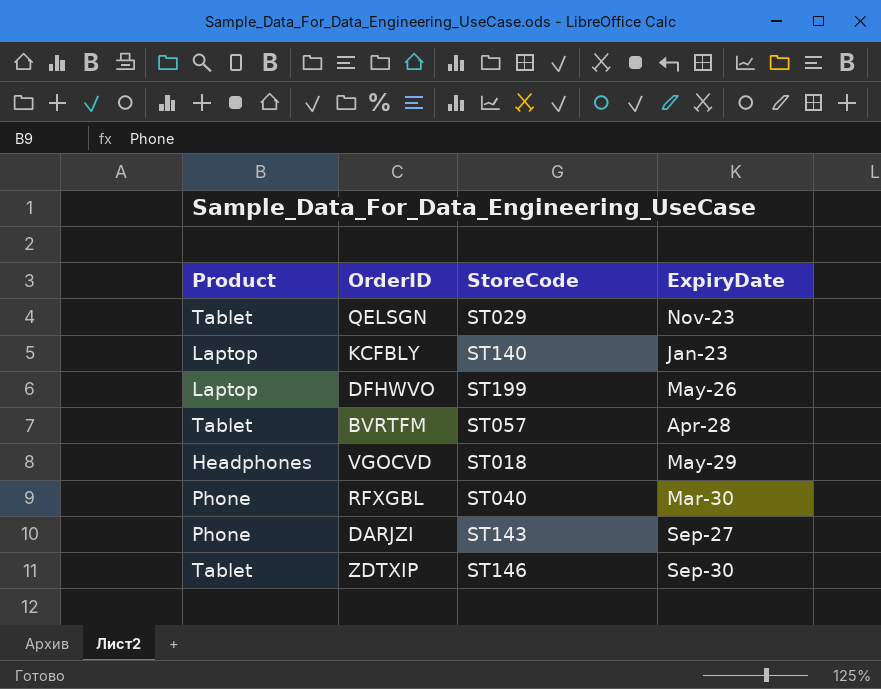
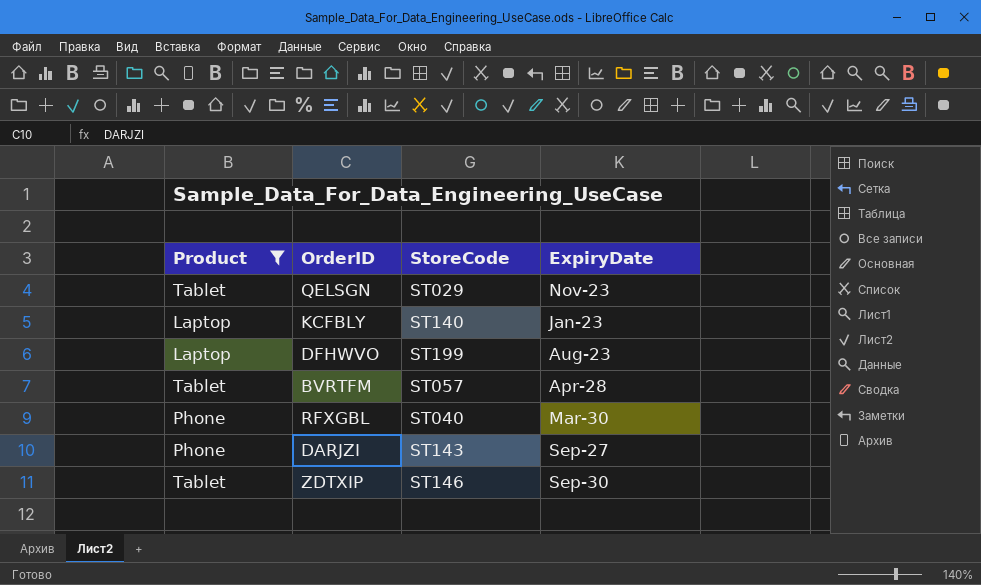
filter: none -> Product != Headphones
DFHWVO | ExpiryDate: May-26 -> Aug-23

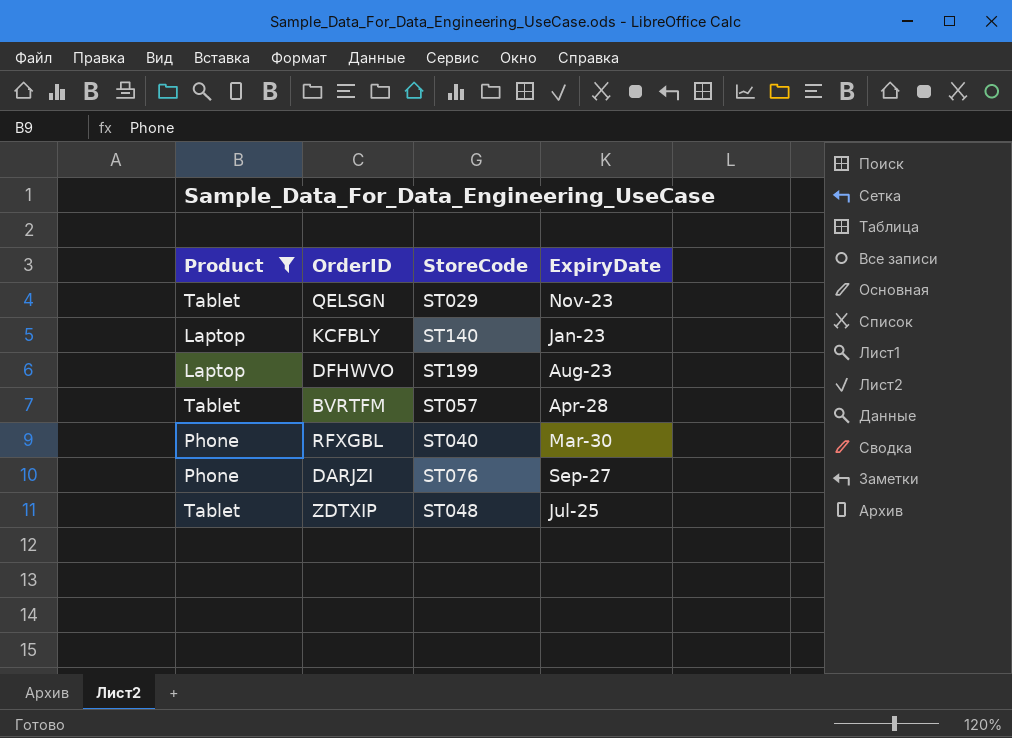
DARJZI | StoreCode: ST143 -> ST076
ZDTXIP | StoreCode: ST146 -> ST048
ZDTXIP | ExpiryDate: Sep-30 -> Jul-25

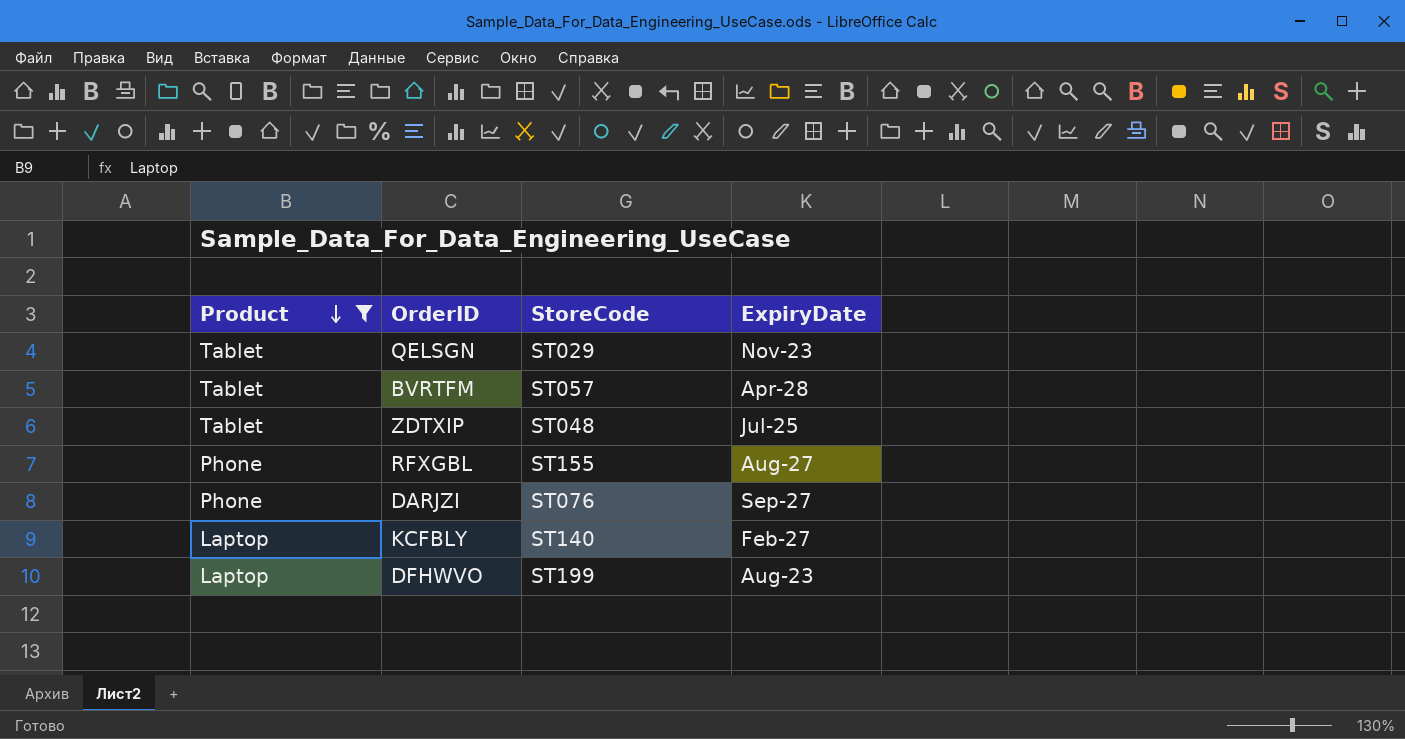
row order: none -> Product descending
RFXGBL | StoreCode: ST040 -> ST155
RFXGBL | ExpiryDate: Mar-30 -> Aug-27
KCFBLY | ExpiryDate: Jan-23 -> Feb-27

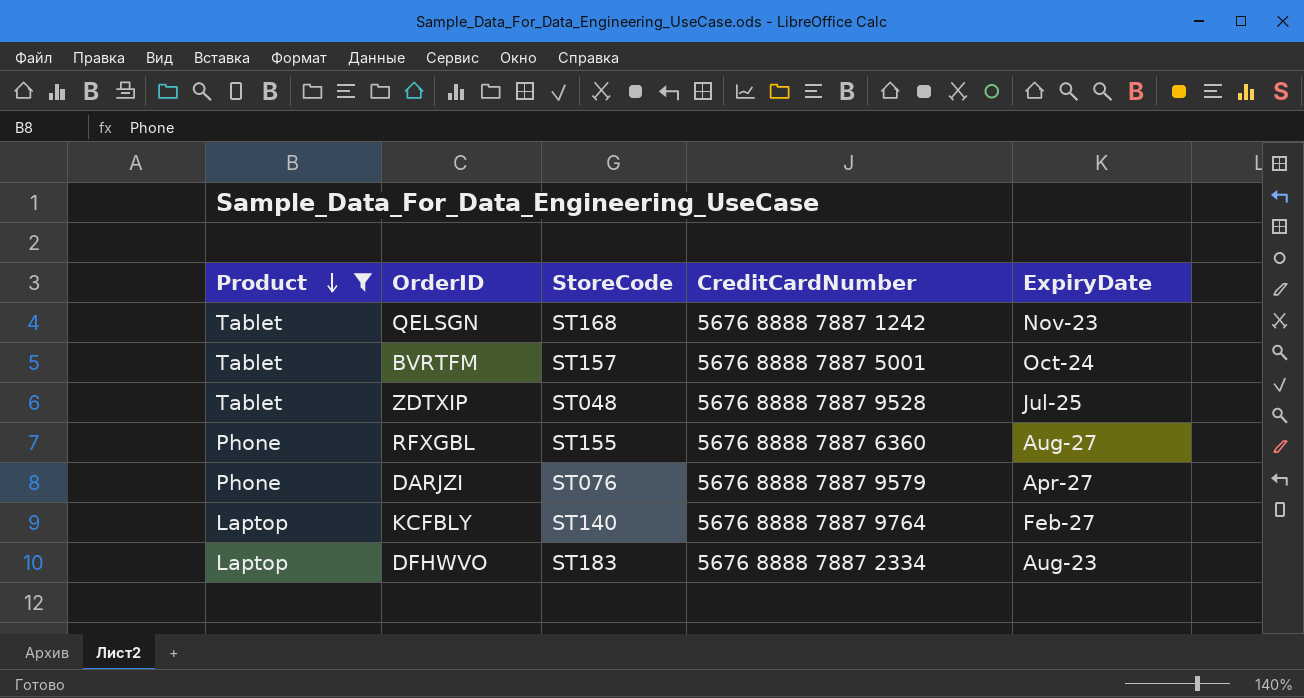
column CreditCardNumber | position: none -> 4
QELSGN | StoreCode: ST029 -> ST168
BVRTFM | StoreCode: ST057 -> ST157
BVRTFM | ExpiryDate: Apr-28 -> Oct-24
DARJZI | ExpiryDate: Sep-27 -> Apr-27
DFHWVO | StoreCode: ST199 -> ST183

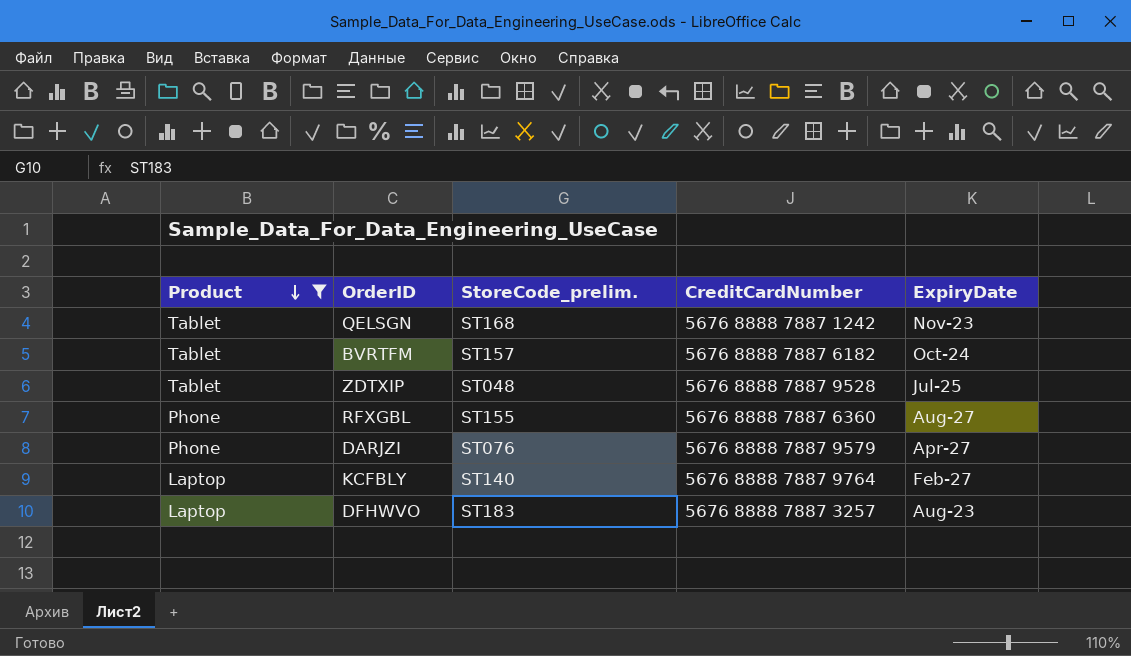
column name: StoreCode -> StoreCode_prelim.
BVRTFM | CreditCardNumber: 5676 8888 7887 5001 -> 5676 8888 7887 6182
DFHWVO | CreditCardNumber: 5676 8888 7887 2334 -> 5676 8888 7887 3257

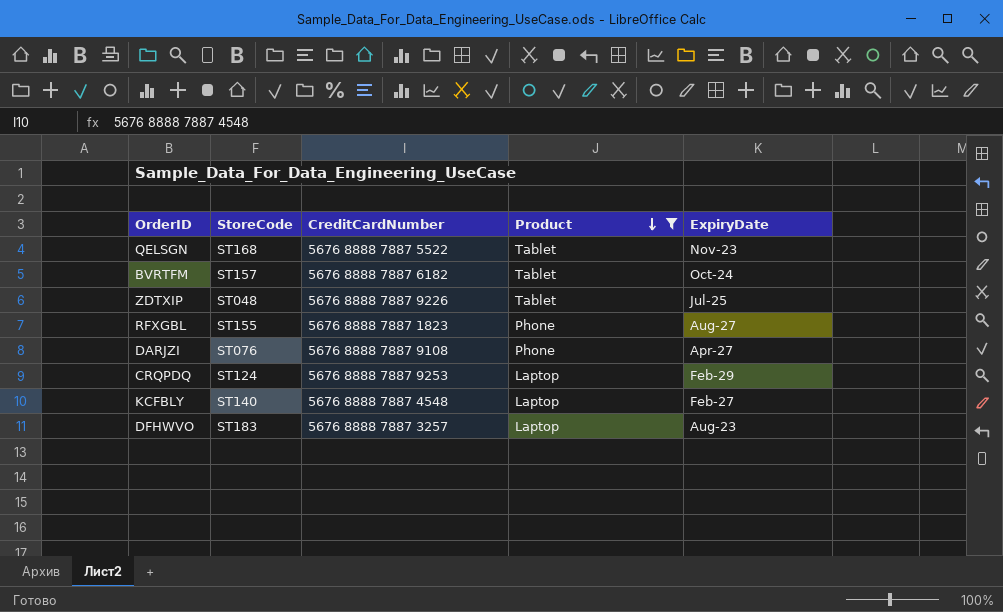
column name: StoreCode_prelim. -> StoreCode
column Product | position: 1 -> 4
QELSGN | CreditCardNumber: 5676 8888 7887 1242 -> 5676 8888 7887 5522
ZDTXIP | CreditCardNumber: 5676 8888 7887 9528 -> 5676 8888 7887 9226
RFXGBL | CreditCardNumber: 5676 8888 7887 6360 -> 5676 8888 7887 1823
DARJZI | CreditCardNumber: 5676 8888 7887 9579 -> 5676 8888 7887 9108
row CRQPDQ: none -> ST124 | 5676 8888 7887 9253 | Laptop | Feb-29
KCFBLY | CreditCardNumber: 5676 8888 7887 9764 -> 5676 8888 7887 4548

